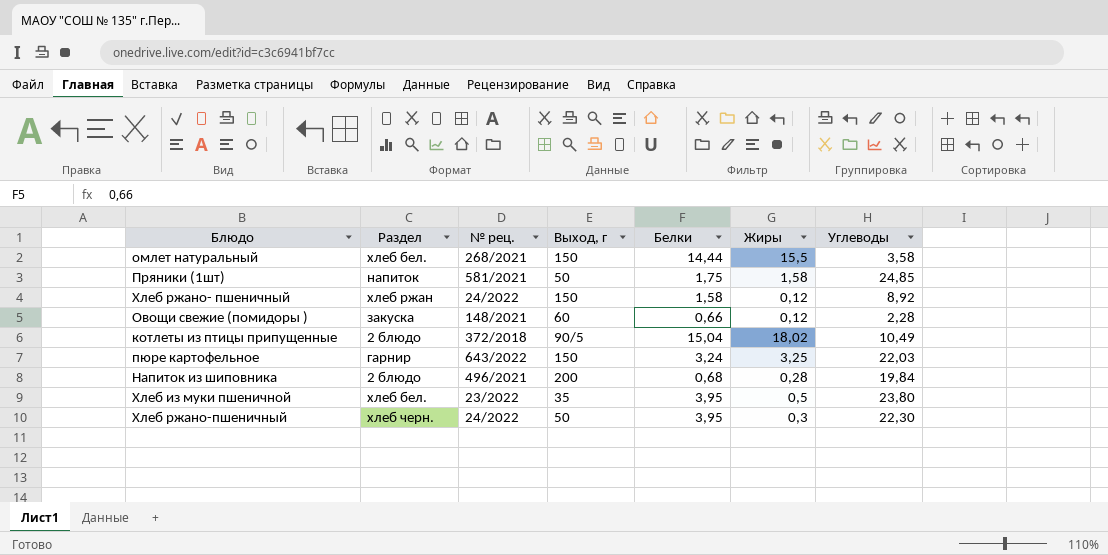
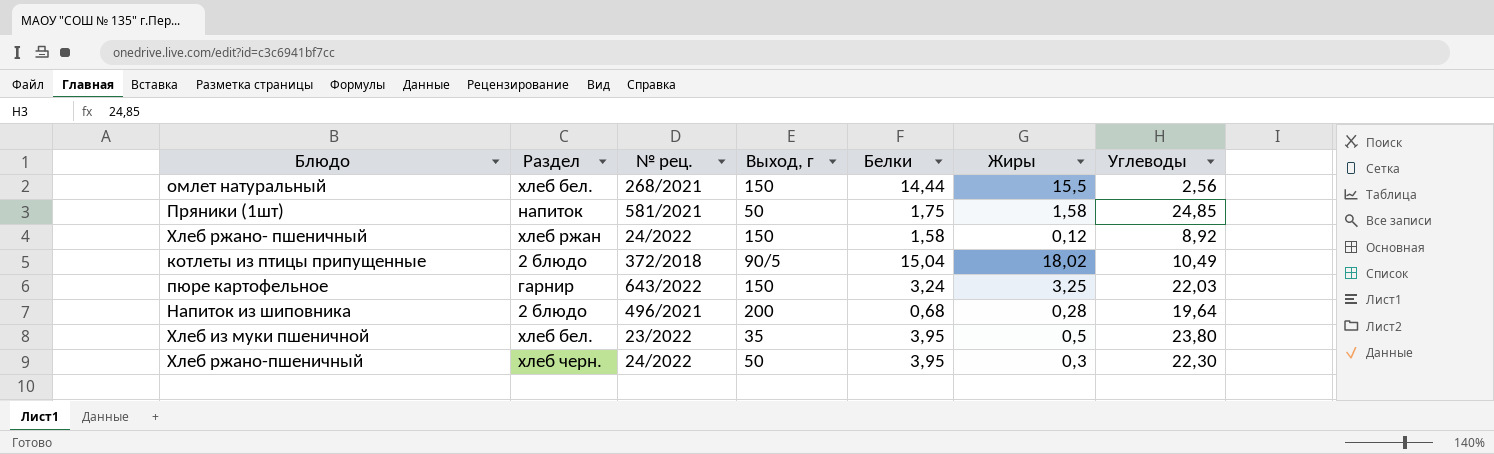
row Овощи свежие (помидоры ): закуска | 148/2021 | 60 | 0,66 | 0,12 | 2,28 -> none
омлет натуральный | Углеводы: 3,58 -> 2,56
Напиток из шиповника | Углеводы: 19,84 -> 19,64

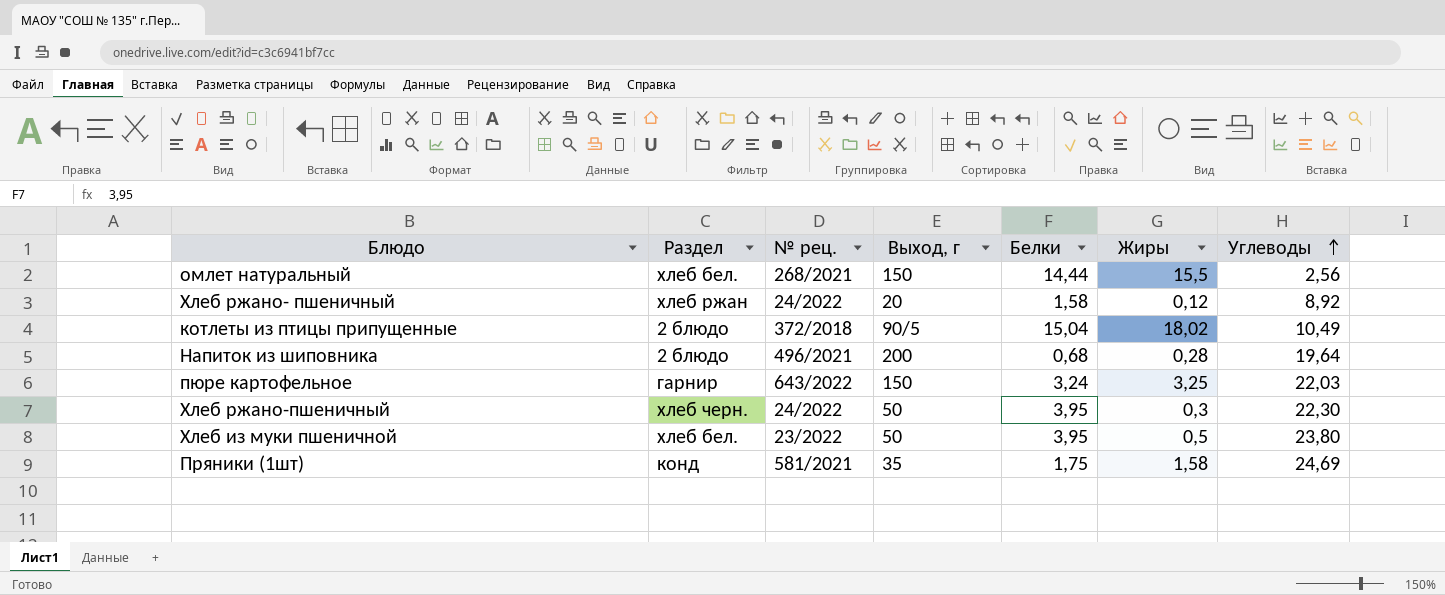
row order: none -> Углеводы ascending
Хлеб ржано- пшеничный | Выход, г: 150 -> 20
Хлеб из муки пшеничной | Выход, г: 35 -> 50
Пряники (1шт) | Раздел: напиток -> конд
Пряники (1шт) | Выход, г: 50 -> 35
Пряники (1шт) | Углеводы: 24,85 -> 24,69

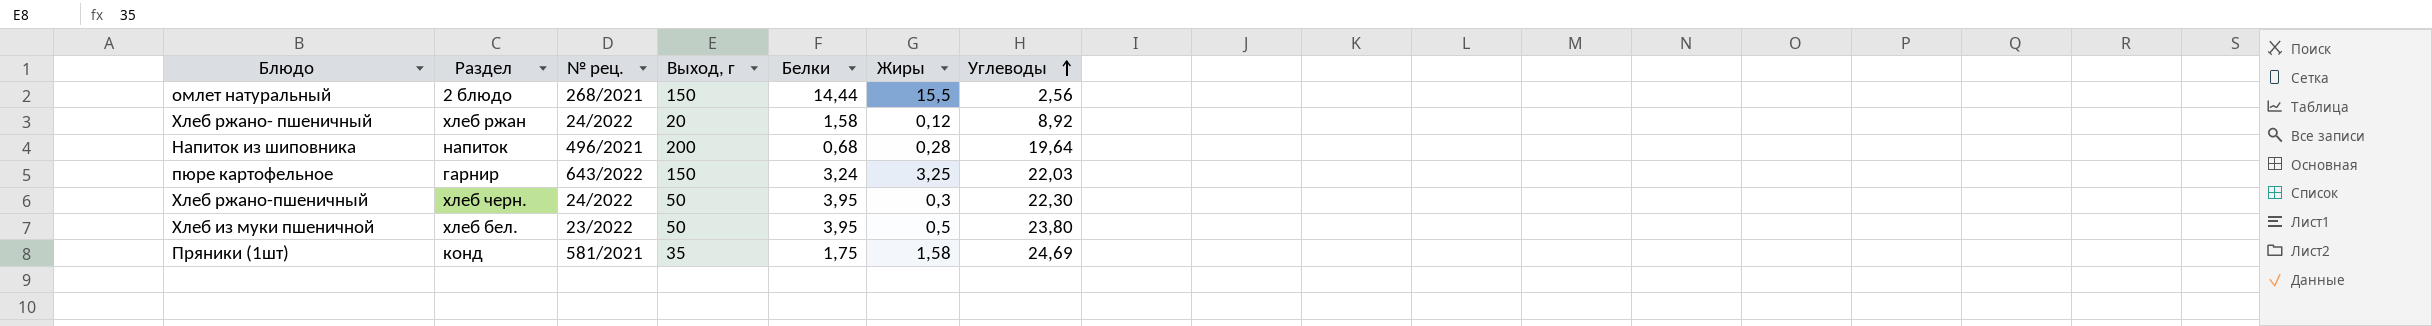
row котлеты из птицы припущенные: 2 блюдо | 372/2018 | 90/5 | 15,04 | 18,02 | 10,49 -> none
омлет натуральный | Раздел: хлеб бел. -> 2 блюдо
Напиток из шиповника | Раздел: 2 блюдо -> напиток

